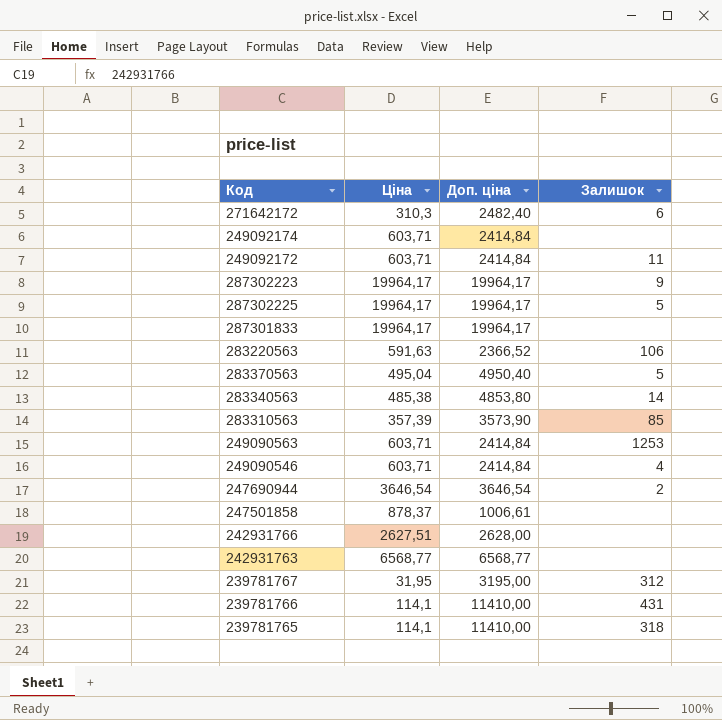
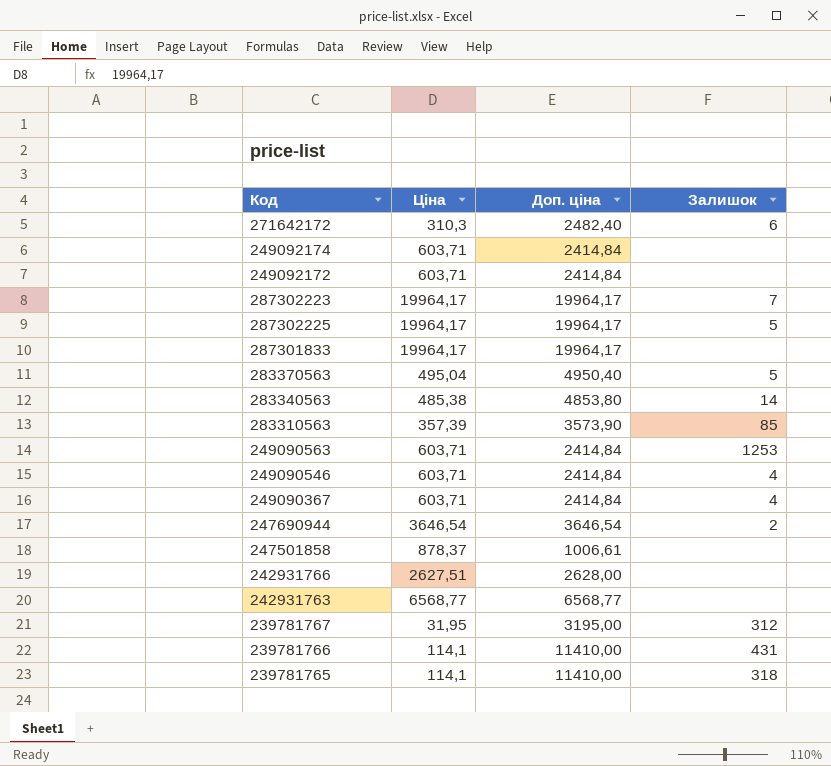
row 283220563: 591,63 | 2366,52 | 106 -> none
249092172 | Залишок: 11 -> none
287302223 | Залишок: 9 -> 7
row 249090367: none -> 603,71 | 2414,84 | 4

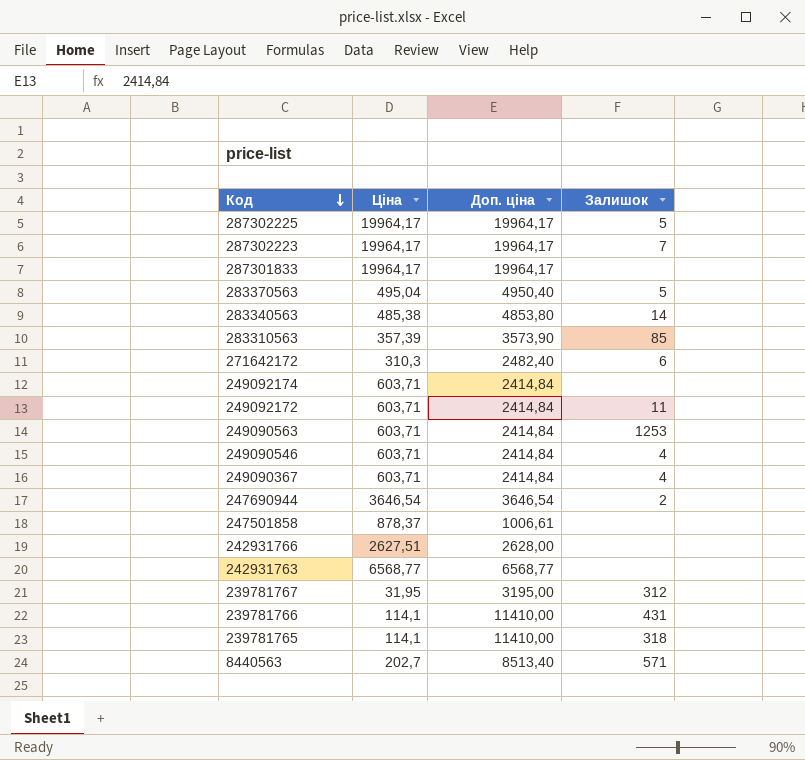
row order: none -> Код descending
249092172 | Залишок: none -> 11
row 8440563: none -> 202,7 | 8513,40 | 571

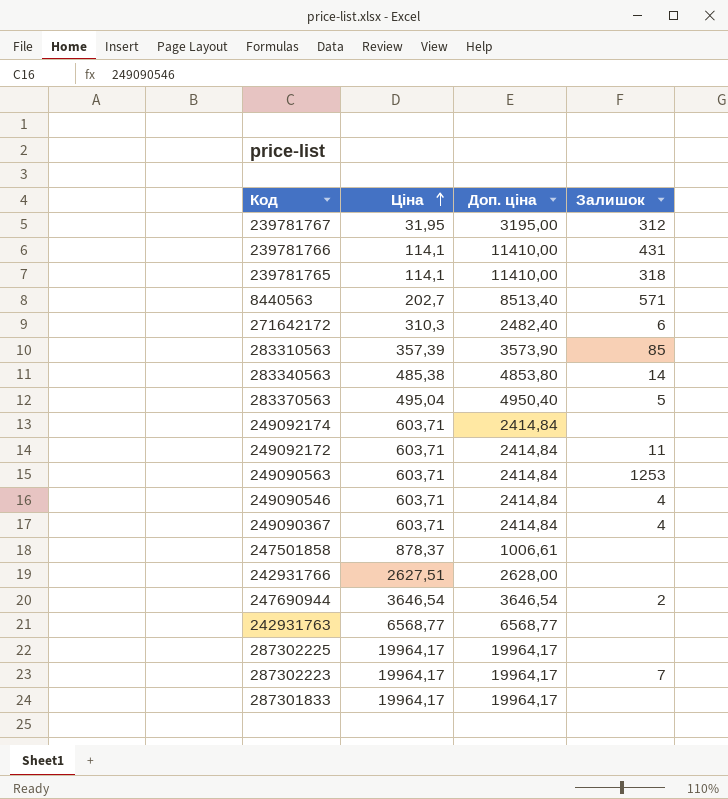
row order: Код descending -> Ціна ascending
287302225 | Залишок: 5 -> none

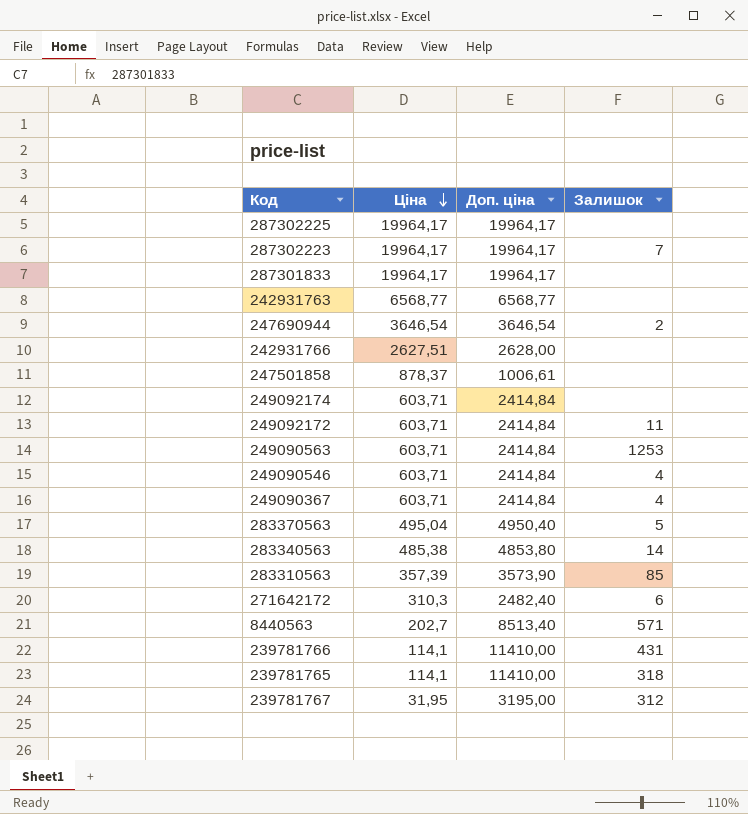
row order: Ціна ascending -> Ціна descending

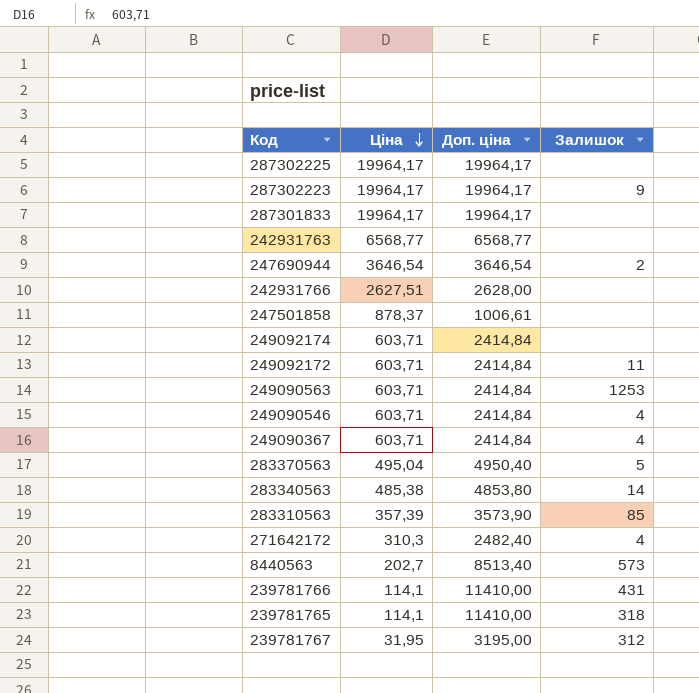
287302223 | Залишок: 7 -> 9
271642172 | Залишок: 6 -> 4
8440563 | Залишок: 571 -> 573

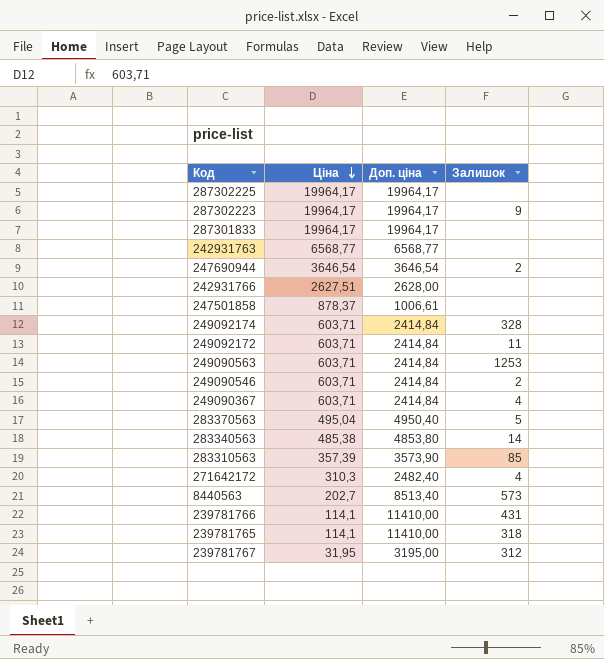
249092174 | Залишок: none -> 328
249090546 | Залишок: 4 -> 2

